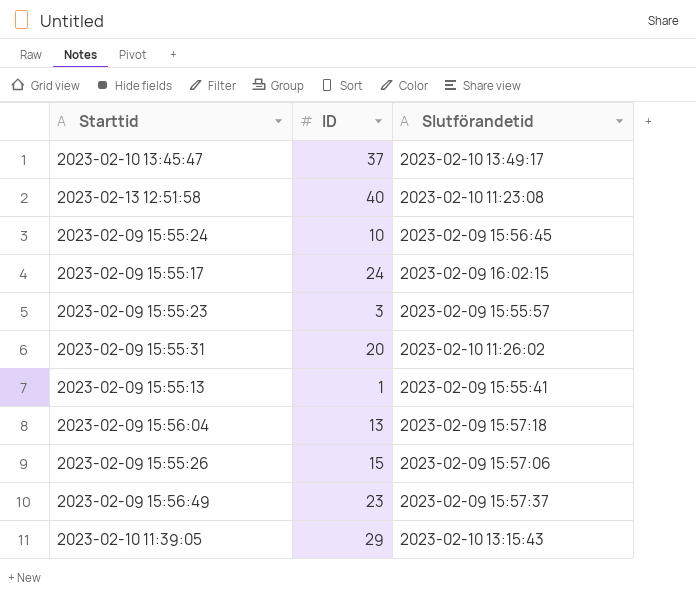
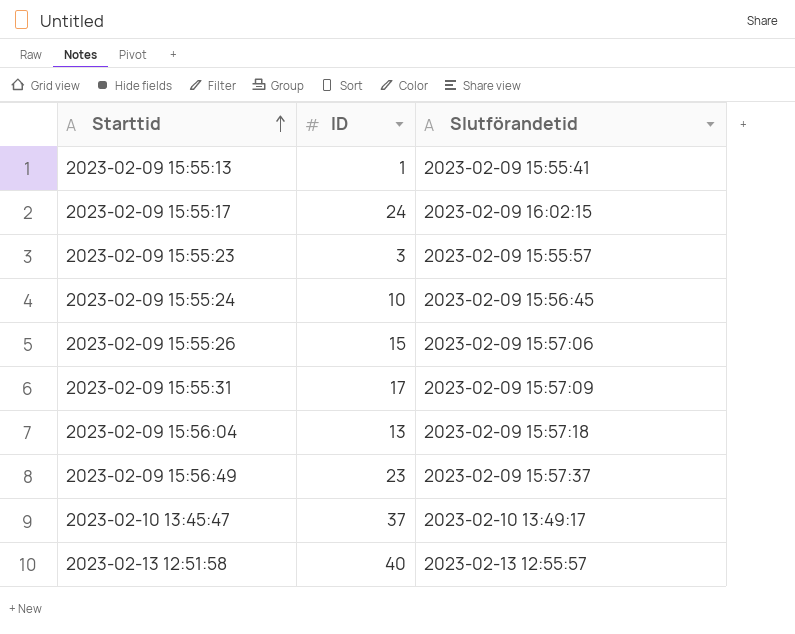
row order: none -> Starttid ascending
row 2023-02-10 11:39:05: 29 | 2023-02-10 13:15:43 -> none
2023-02-09 15:55:31 | ID: 20 -> 17
2023-02-09 15:55:31 | Slutförandetid: 2023-02-10 11:26:02 -> 2023-02-09 15:57:09
2023-02-13 12:51:58 | Slutförandetid: 2023-02-10 11:23:08 -> 2023-02-13 12:55:57

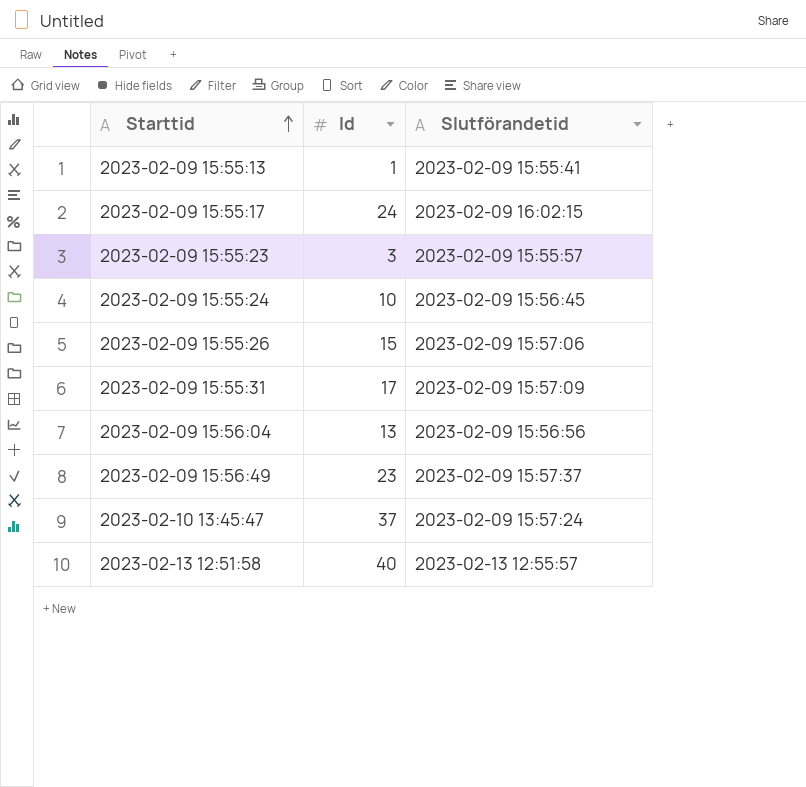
column name: ID -> Id
2023-02-09 15:56:04 | Slutförandetid: 2023-02-09 15:57:18 -> 2023-02-09 15:56:56
2023-02-10 13:45:47 | Slutförandetid: 2023-02-10 13:49:17 -> 2023-02-09 15:57:24

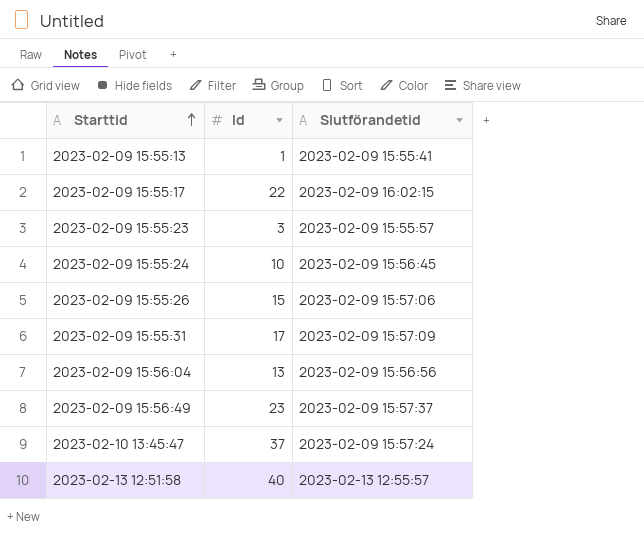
2023-02-09 15:55:17 | Id: 24 -> 22

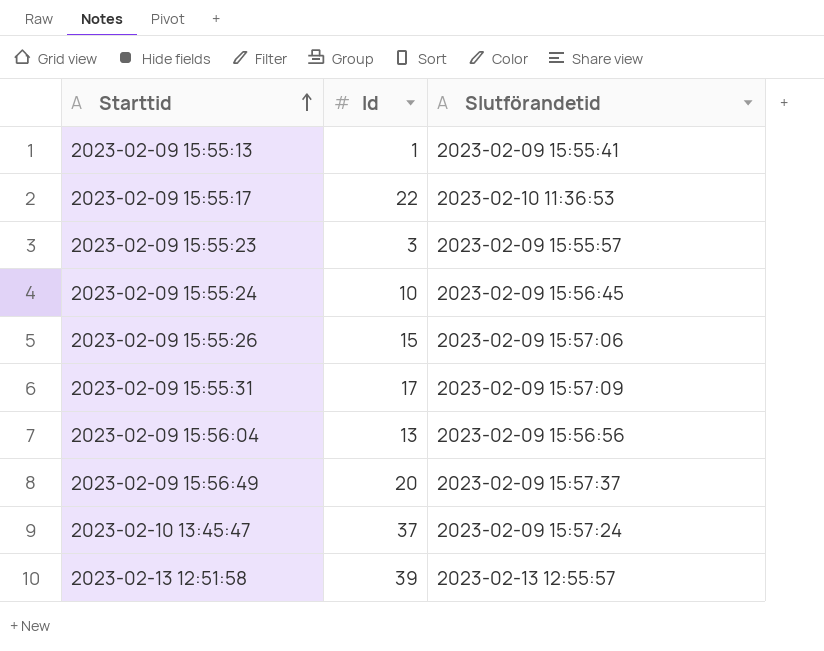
2023-02-09 15:55:17 | Slutförandetid: 2023-02-09 16:02:15 -> 2023-02-10 11:36:53
2023-02-09 15:56:49 | Id: 23 -> 20
2023-02-13 12:51:58 | Id: 40 -> 39

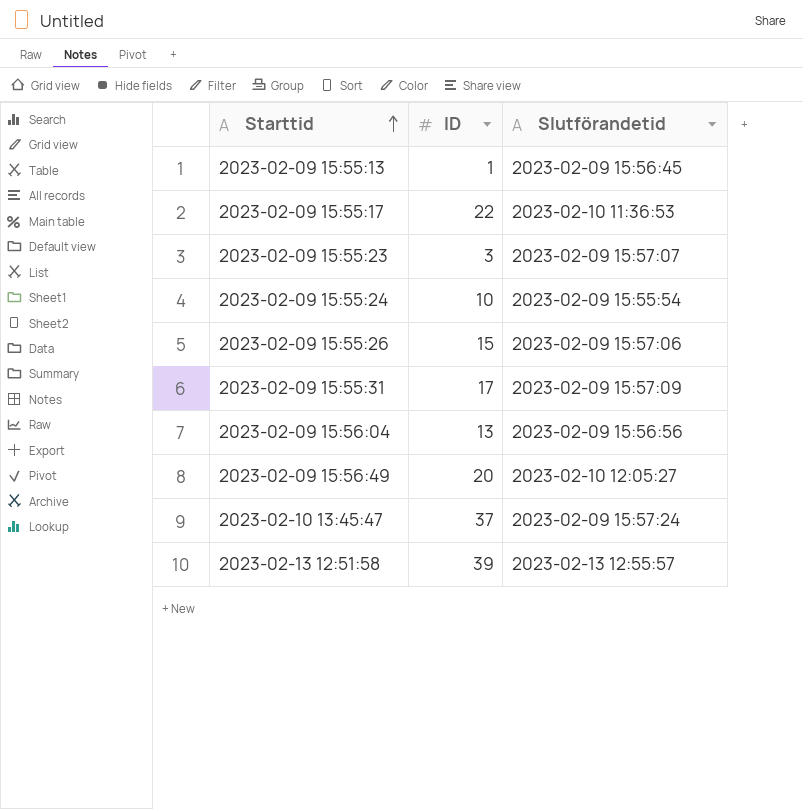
column name: Id -> ID
2023-02-09 15:55:13 | Slutförandetid: 2023-02-09 15:55:41 -> 2023-02-09 15:56:45
2023-02-09 15:55:23 | Slutförandetid: 2023-02-09 15:55:57 -> 2023-02-09 15:57:07
2023-02-09 15:55:24 | Slutförandetid: 2023-02-09 15:56:45 -> 2023-02-09 15:55:54
2023-02-09 15:56:49 | Slutförandetid: 2023-02-09 15:57:37 -> 2023-02-10 12:05:27

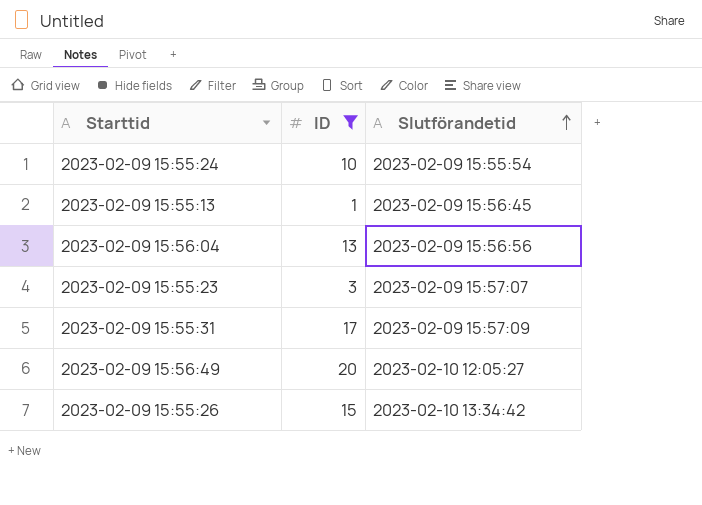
filter: none -> ID <= 20
row order: Starttid ascending -> Slutförandetid ascending
2023-02-09 15:55:26 | Slutförandetid: 2023-02-09 15:57:06 -> 2023-02-10 13:34:42

